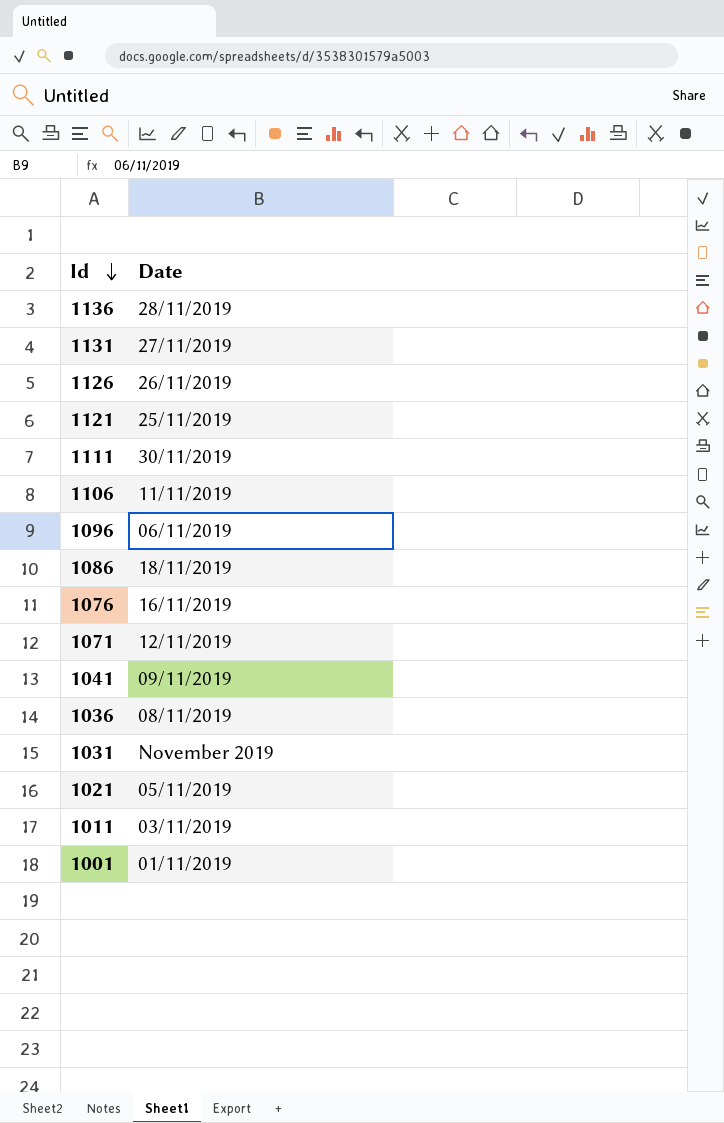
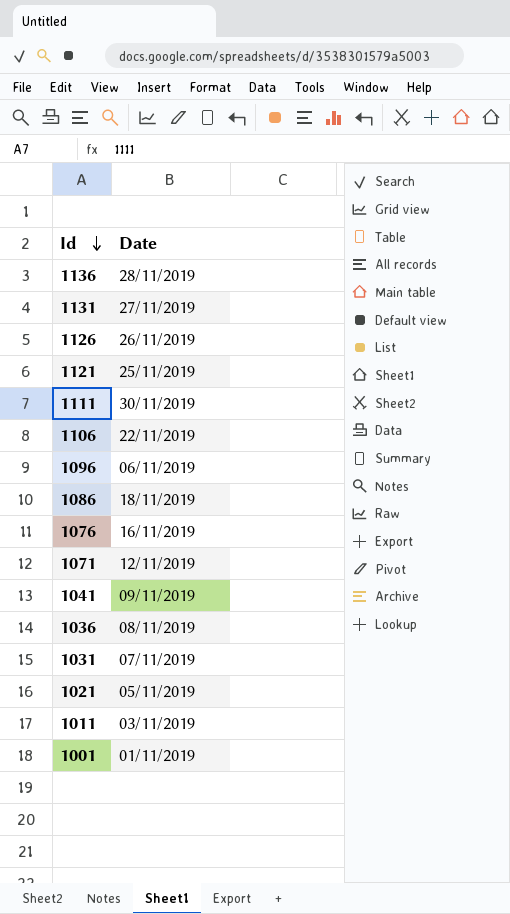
1106 | Date: 11/11/2019 -> 22/11/2019
1031 | Date: November 2019 -> 07/11/2019

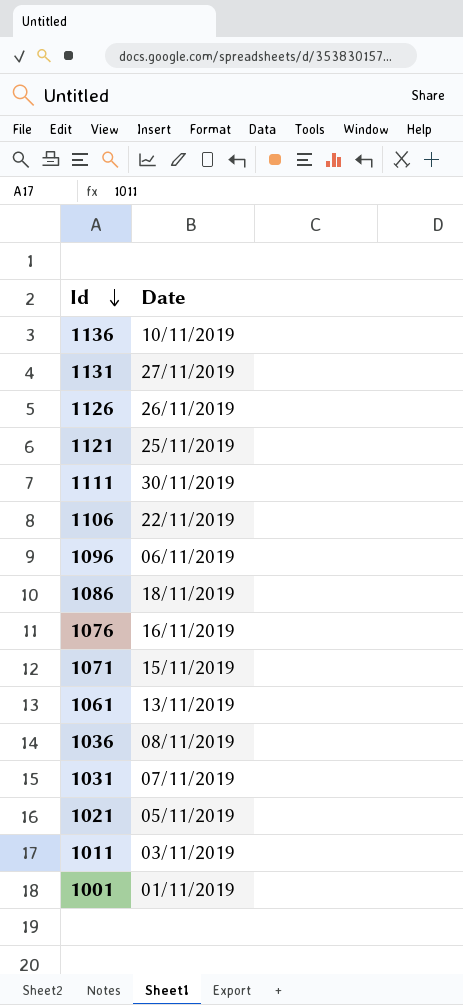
row 1041: 09/11/2019 -> none
1136 | Date: 28/11/2019 -> 10/11/2019
1071 | Date: 12/11/2019 -> 15/11/2019
row 1061: none -> 13/11/2019

